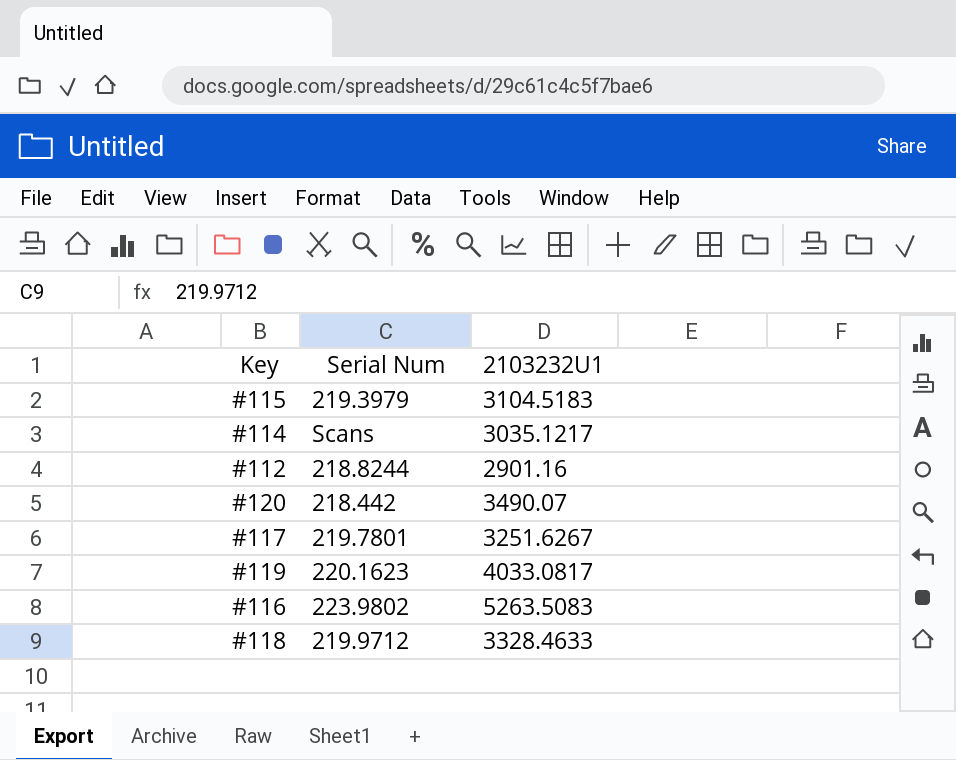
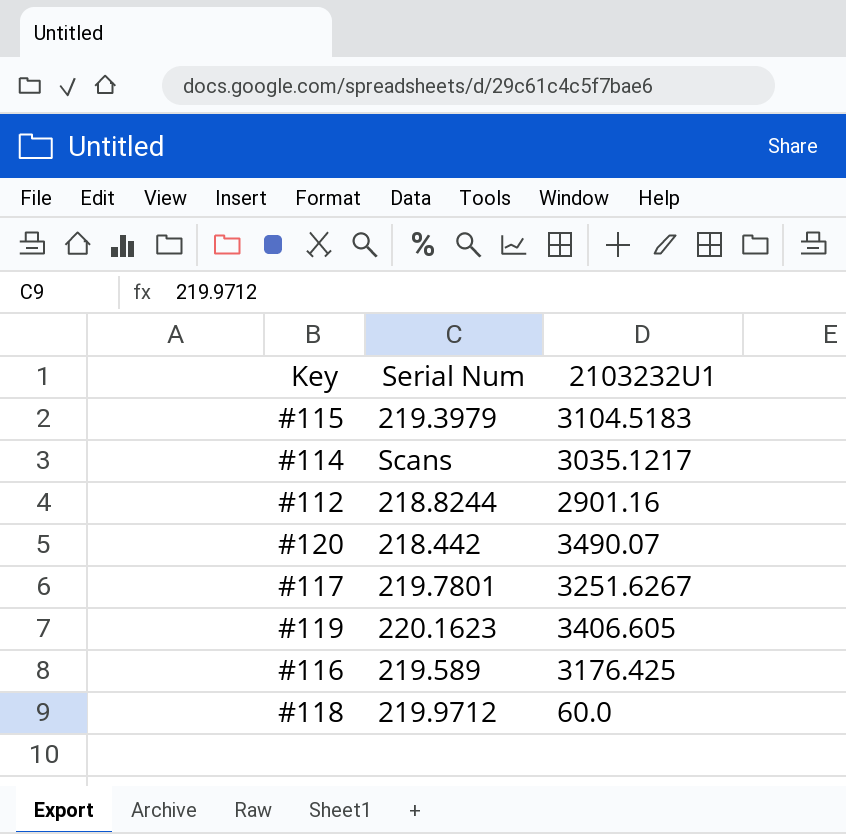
#119 | 2103232U1: 4033.0817 -> 3406.605
#116 | Serial Num: 223.9802 -> 219.589
#116 | 2103232U1: 5263.5083 -> 3176.425
#118 | 2103232U1: 3328.4633 -> 60.0

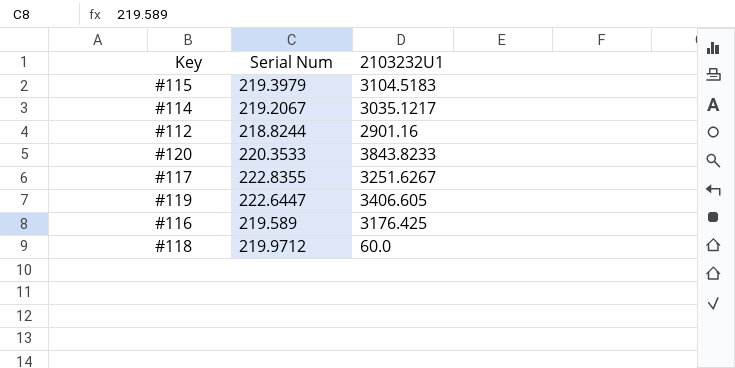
#114 | Serial Num: Scans -> 219.2067
#120 | Serial Num: 218.442 -> 220.3533
#120 | 2103232U1: 3490.07 -> 3843.8233
#117 | Serial Num: 219.7801 -> 222.8355
#119 | Serial Num: 220.1623 -> 222.6447

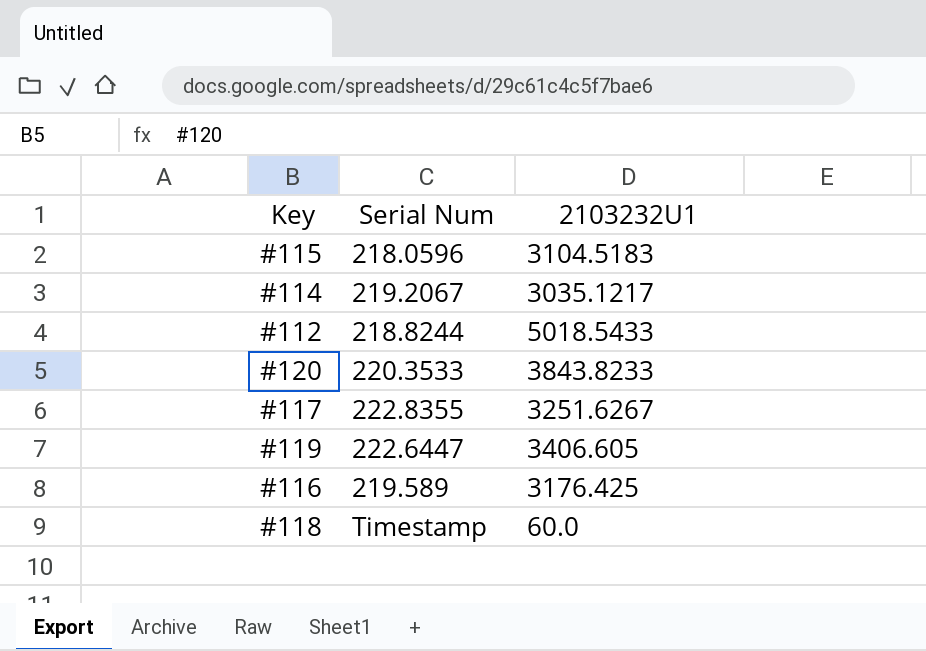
#115 | Serial Num: 219.3979 -> 218.0596
#112 | 2103232U1: 2901.16 -> 5018.5433
#118 | Serial Num: 219.9712 -> Timestamp

